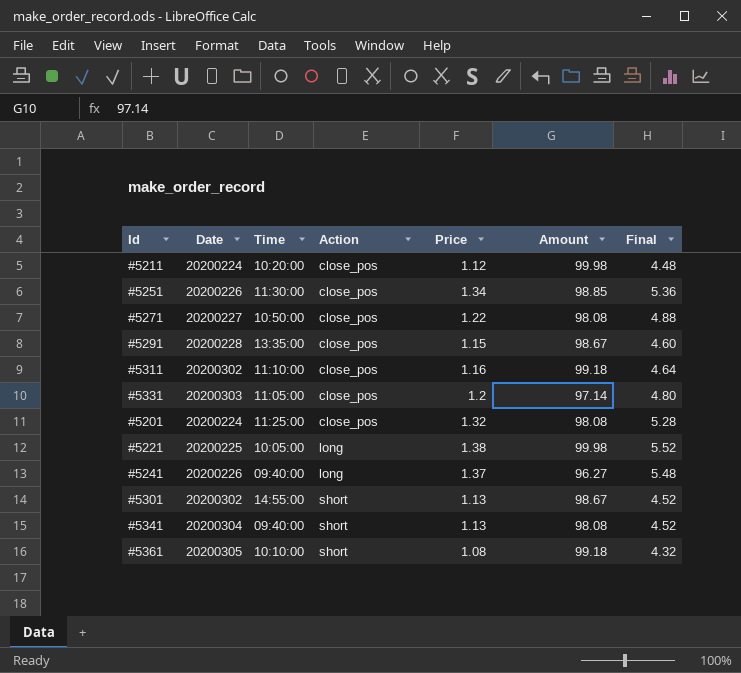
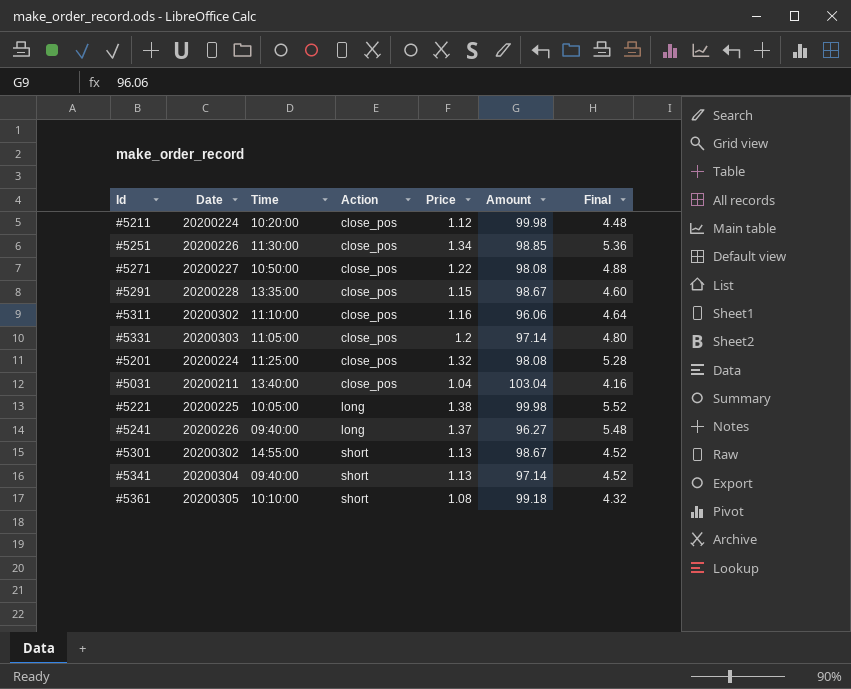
#5311 | Amount: 99.18 -> 96.06
row #5031: none -> 20200211 | 13:40:00 | close_pos | 1.04 | 103.04 | 4.16
#5341 | Amount: 98.08 -> 97.14

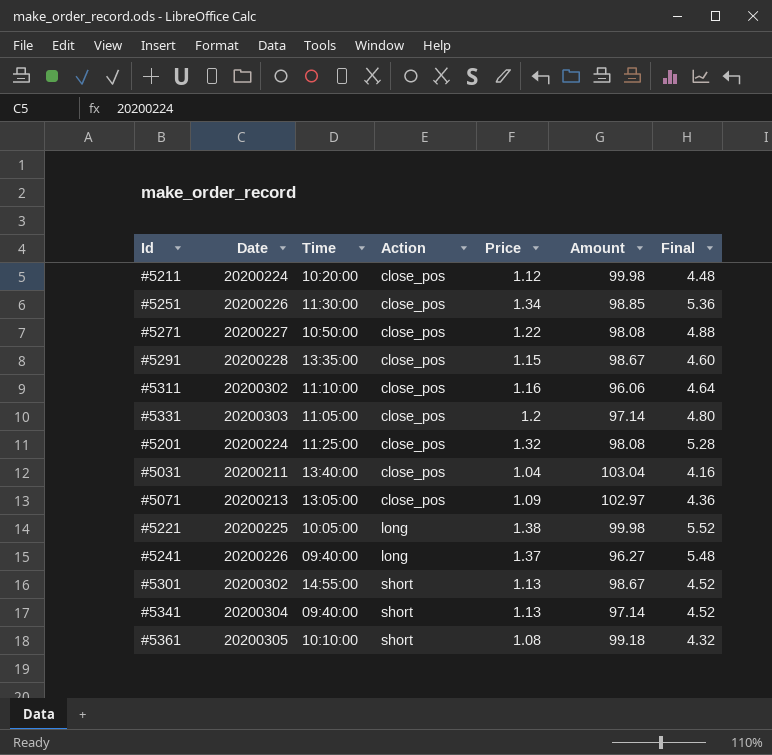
row #5071: none -> 20200213 | 13:05:00 | close_pos | 1.09 | 102.97 | 4.36

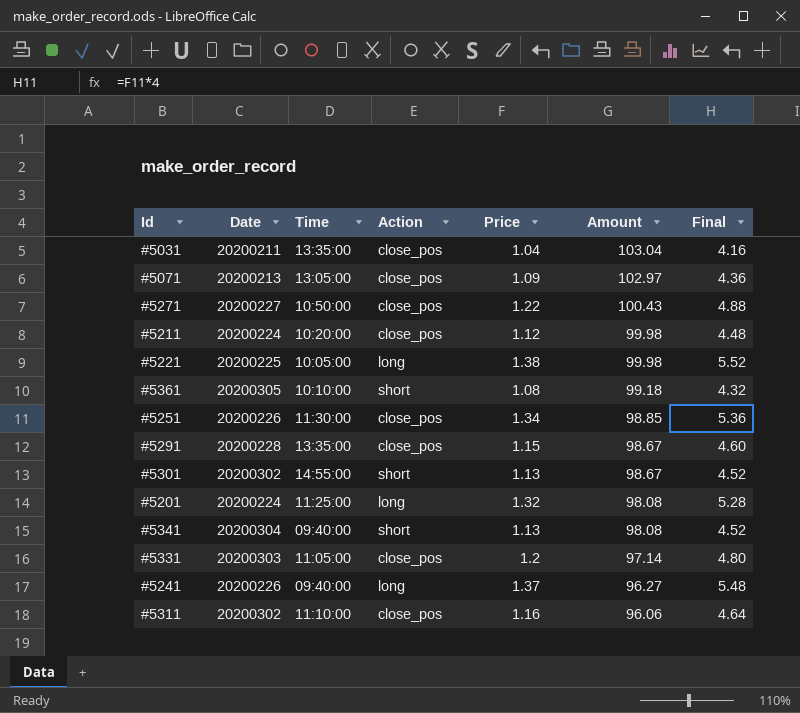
row order: Action ascending -> Amount descending
#5031 | Time: 13:40:00 -> 13:35:00
#5271 | Amount: 98.08 -> 100.43
#5201 | Action: close_pos -> long
#5341 | Amount: 97.14 -> 98.08

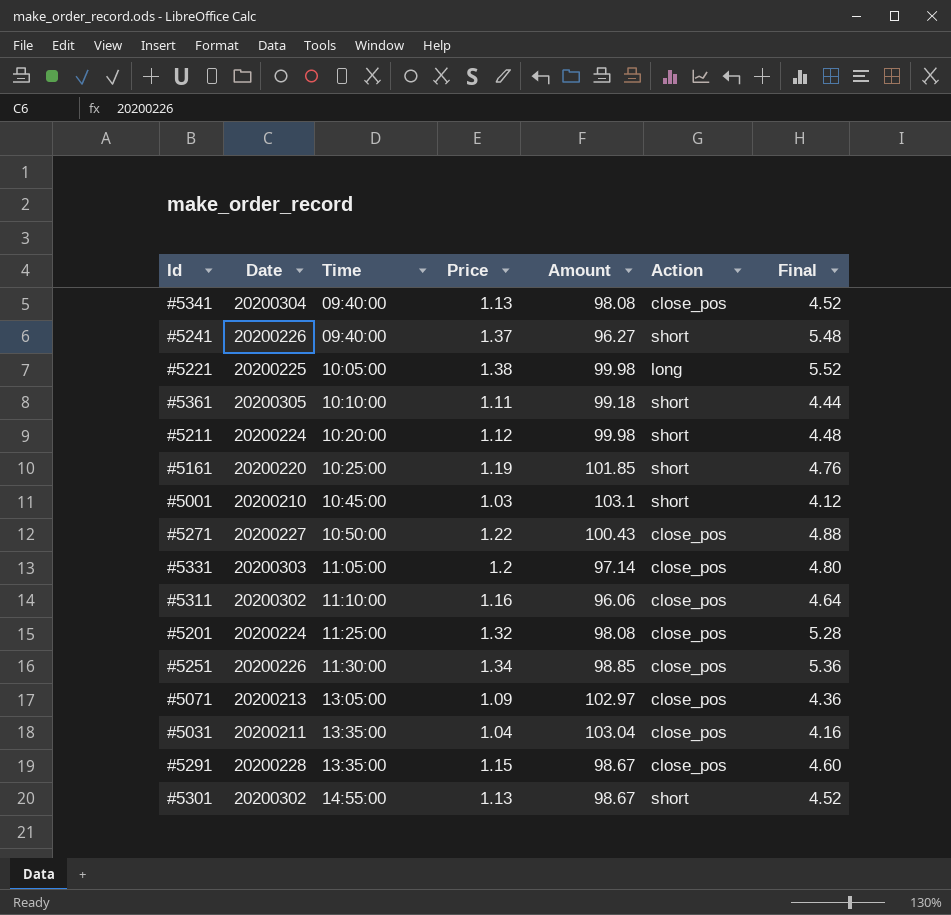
row order: Amount descending -> Time ascending
column Action | position: 4 -> 6
#5341 | Action: short -> close_pos
#5241 | Action: long -> short
#5361 | Price: 1.08 -> 1.11
#5361 | Final: 4.32 -> 4.44
#5211 | Action: close_pos -> short
row #5161: none -> 20200220 | 10:25:00 | 1.19 | 101.85 | short | 4.76
row #5001: none -> 20200210 | 10:45:00 | 1.03 | 103.1 | short | 4.12
#5201 | Action: long -> close_pos

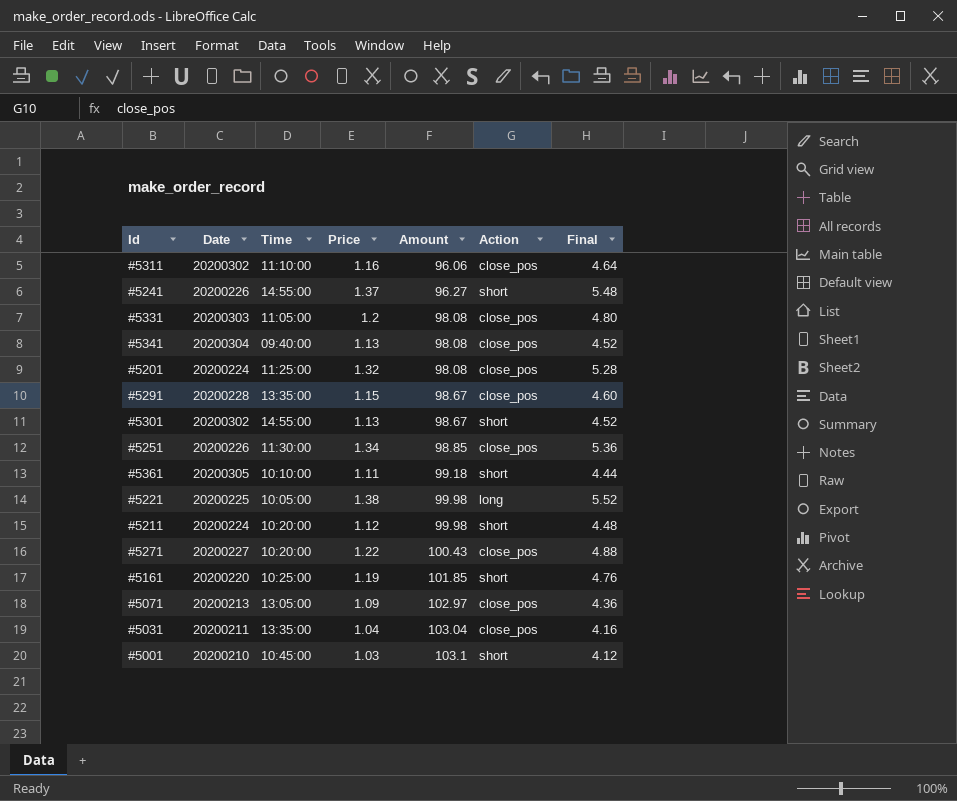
row order: Time ascending -> Amount ascending
#5241 | Time: 09:40:00 -> 14:55:00
#5331 | Amount: 97.14 -> 98.08
#5271 | Time: 10:50:00 -> 10:20:00

